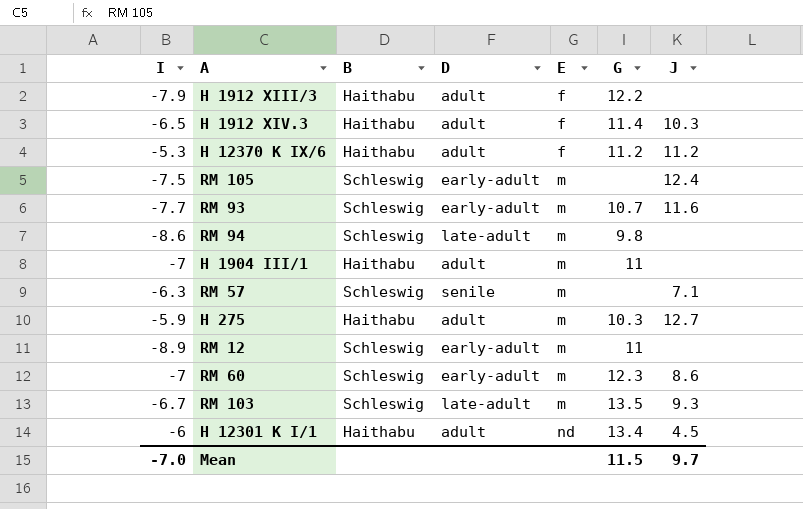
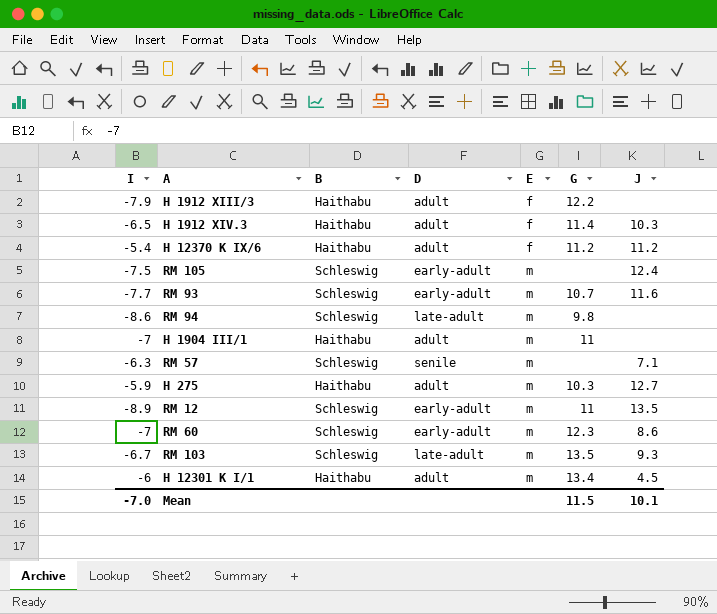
H 12370 K IX/6 | I: -5.3 -> -5.4
RM 12 | J: none -> 13.5
H 12301 K I/1 | E: nd -> m
Mean | J: 9.7 -> 10.1

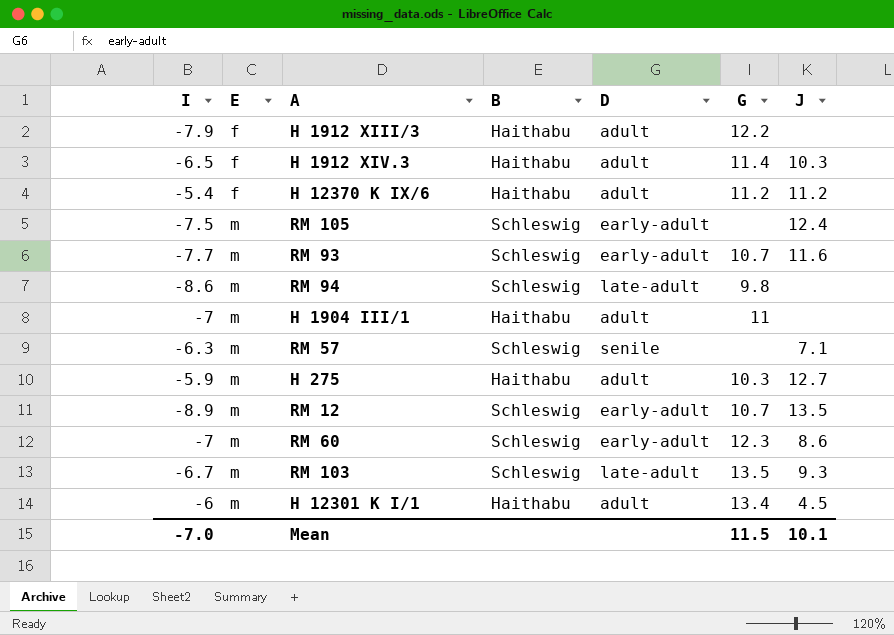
column E | position: 5 -> 2
RM 12 | G: 11 -> 10.7

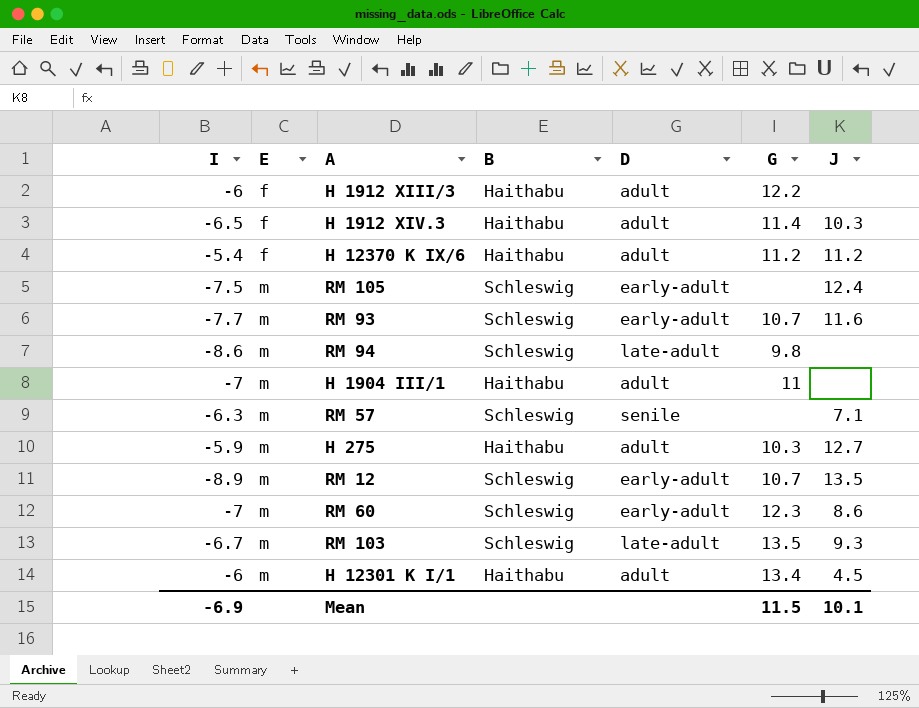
H 1912 XIII/3 | I: -7.9 -> -6
Mean | I: -7.0 -> -6.9

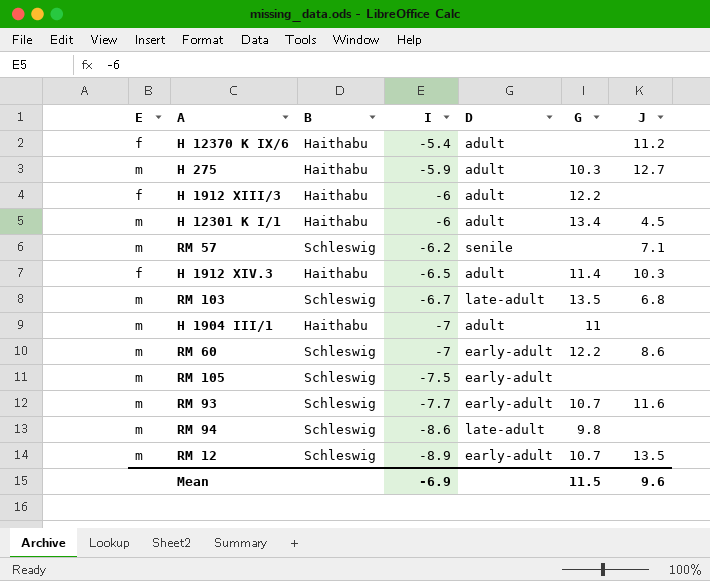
row order: E ascending -> I descending
column I | position: 1 -> 4
H 12370 K IX/6 | G: 11.2 -> none
RM 57 | I: -6.3 -> -6.2
RM 103 | J: 9.3 -> 6.8
RM 60 | G: 12.3 -> 12.2
RM 105 | J: 12.4 -> none
Mean | J: 10.1 -> 9.6

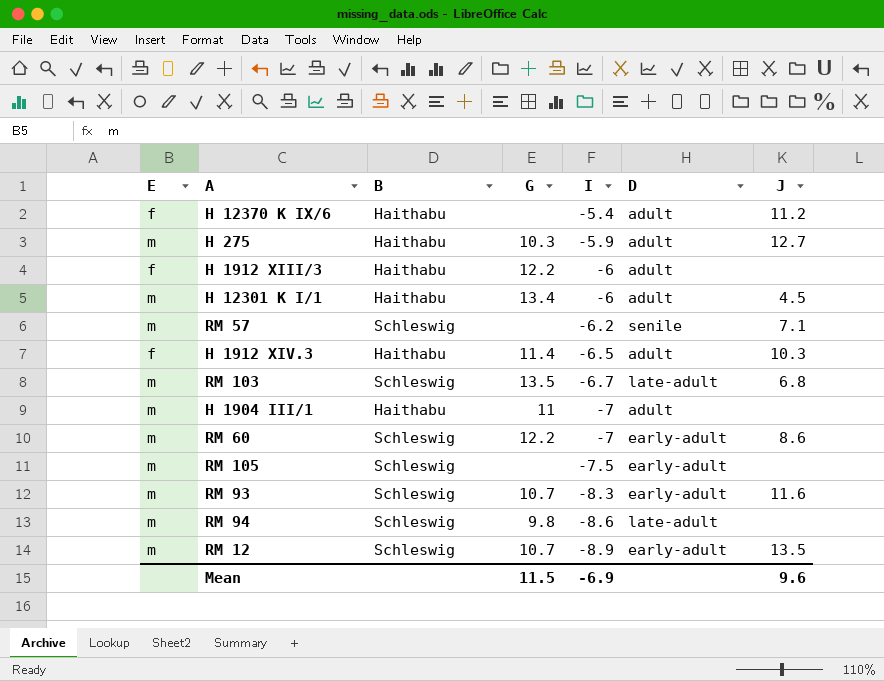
column G | position: 6 -> 4
RM 93 | I: -7.7 -> -8.3

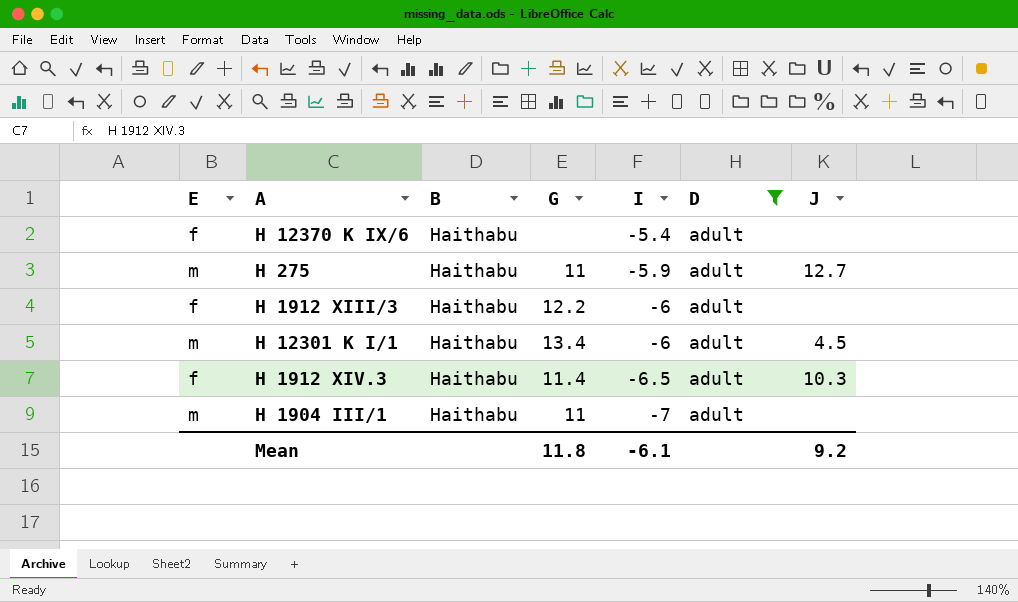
filter: none -> D = adult
H 12370 K IX/6 | J: 11.2 -> none
H 275 | G: 10.3 -> 11
Mean | G: 11.5 -> 11.8
Mean | I: -6.9 -> -6.1
Mean | J: 9.6 -> 9.2

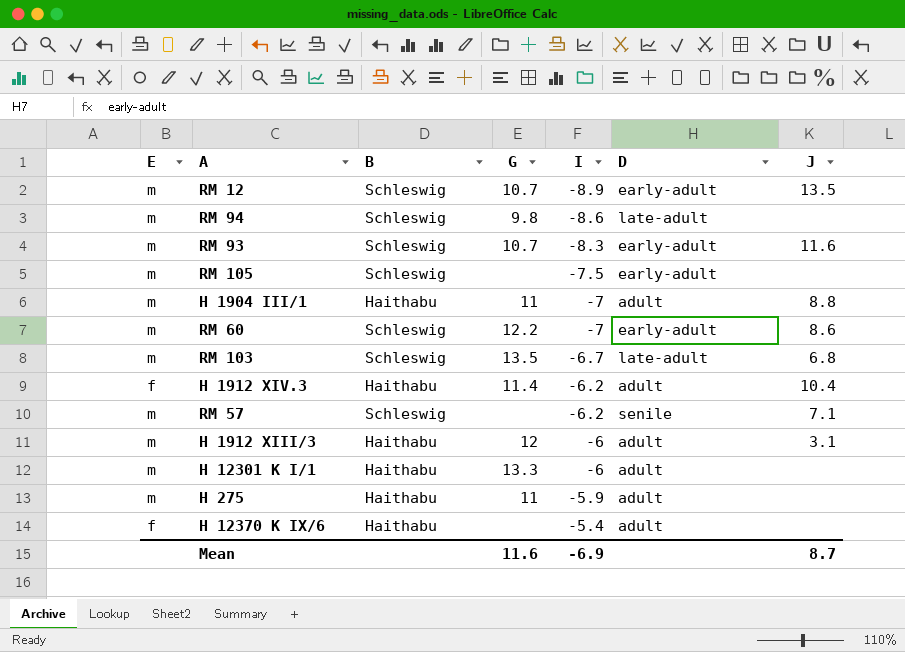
filter: D = adult -> none
row order: I descending -> I ascending
H 1904 III/1 | J: none -> 8.8
H 1912 XIV.3 | I: -6.5 -> -6.2
H 1912 XIV.3 | J: 10.3 -> 10.4
H 1912 XIII/3 | E: f -> m
H 1912 XIII/3 | G: 12.2 -> 12
H 1912 XIII/3 | J: none -> 3.1
H 12301 K I/1 | G: 13.4 -> 13.3
H 12301 K I/1 | J: 4.5 -> none
H 275 | J: 12.7 -> none
Mean | G: 11.8 -> 11.6
Mean | I: -6.1 -> -6.9
Mean | J: 9.2 -> 8.7

